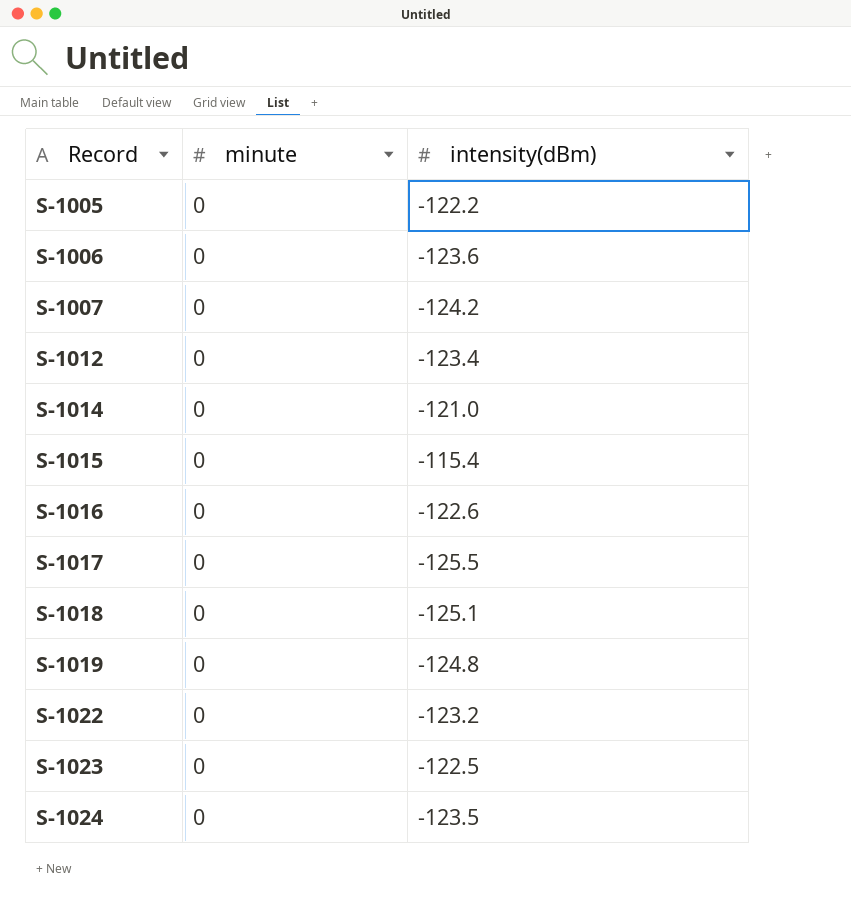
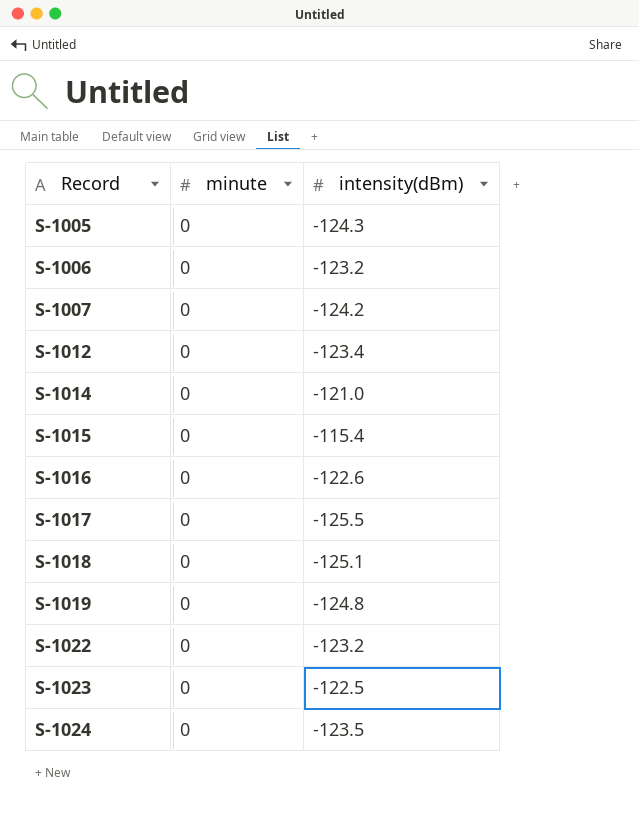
S-1005 | intensity(dBm): -122.2 -> -124.3
S-1006 | intensity(dBm): -123.6 -> -123.2

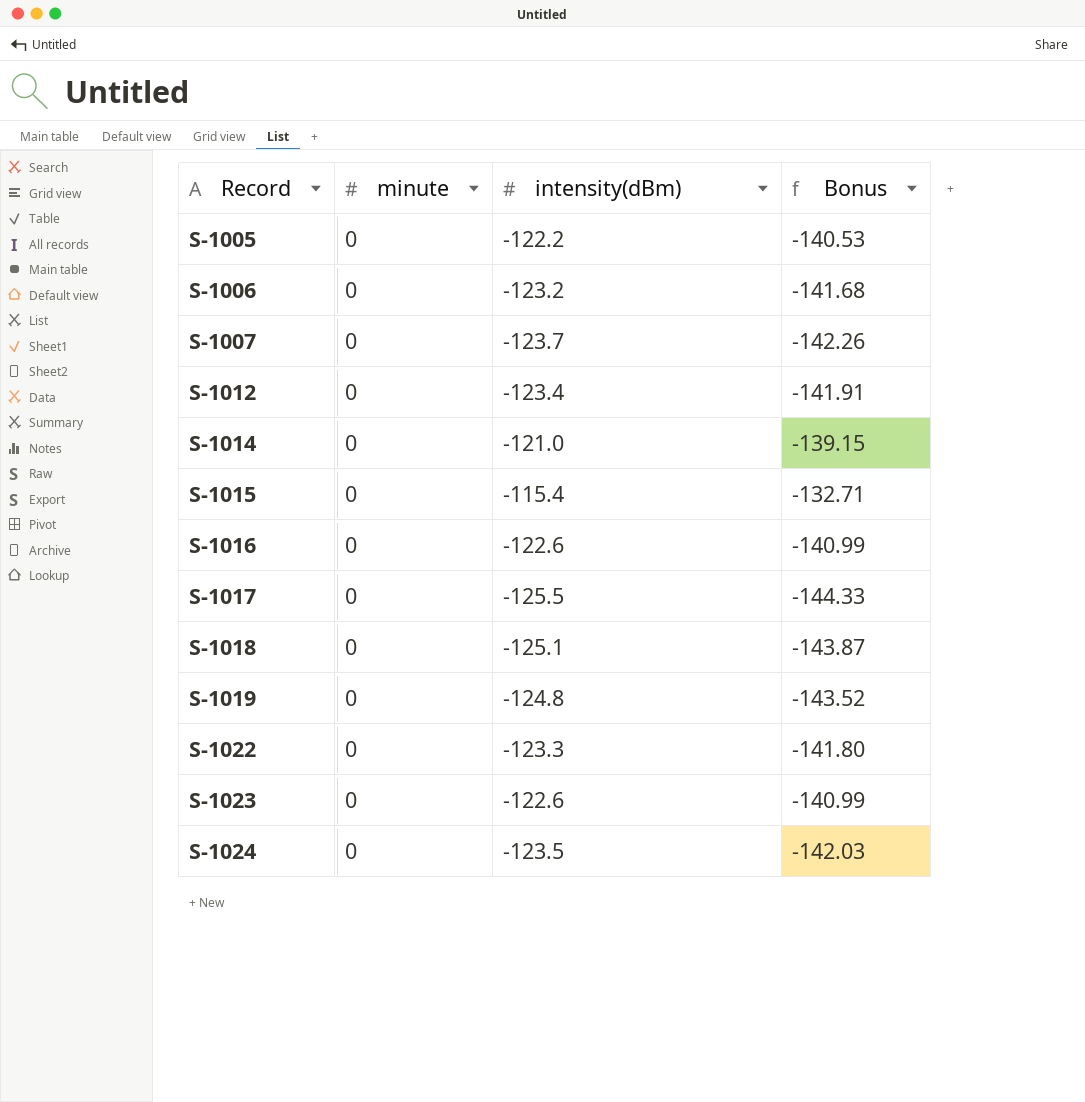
column Bonus | formula: none -> [intensity(dBm)] * 1.15
S-1005 | intensity(dBm): -124.3 -> -122.2
S-1007 | intensity(dBm): -124.2 -> -123.7
S-1022 | intensity(dBm): -123.2 -> -123.3
S-1023 | intensity(dBm): -122.5 -> -122.6

